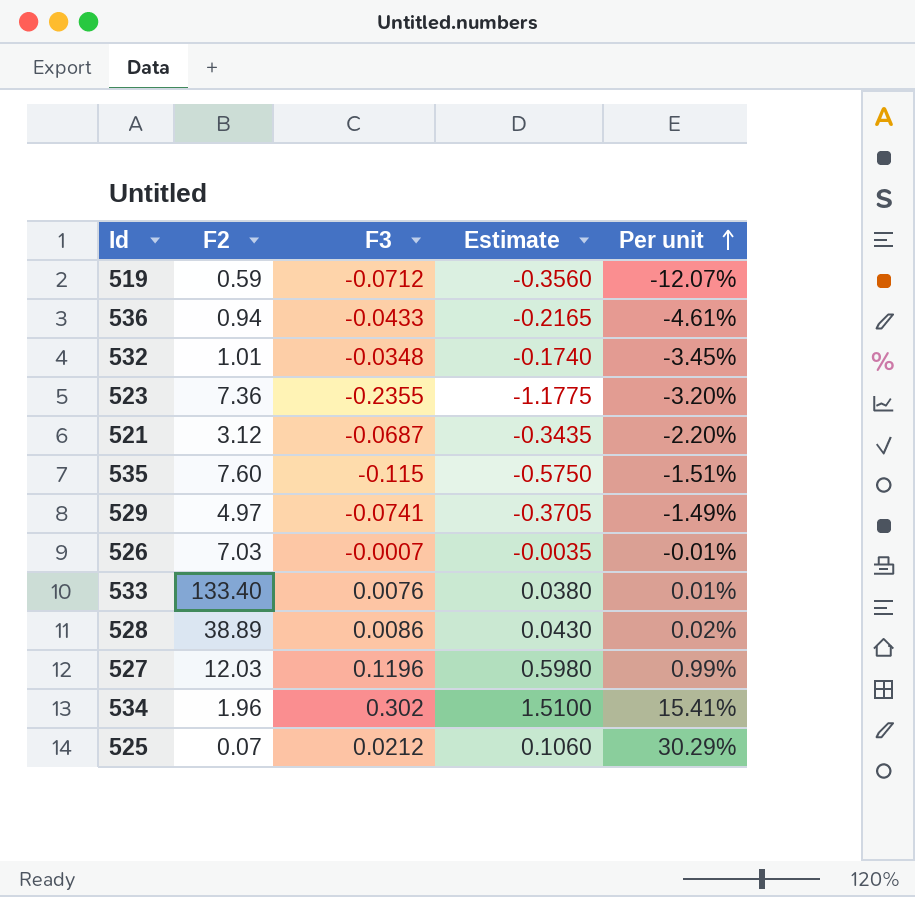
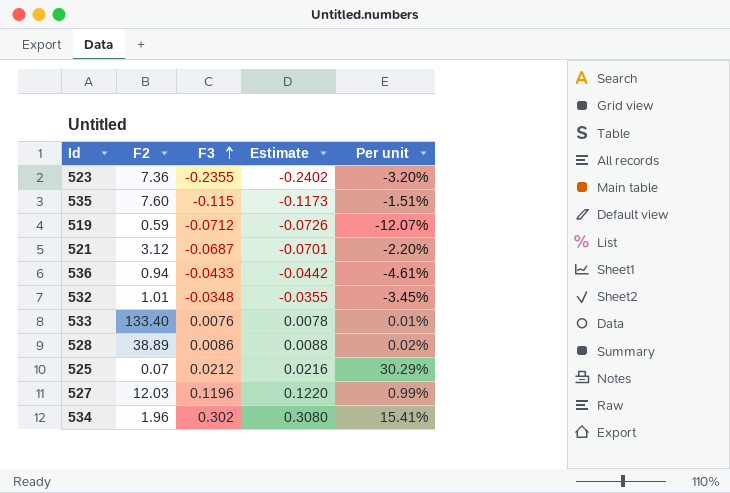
row order: Per unit ascending -> F3 ascending
column Estimate | formula: [F3] * 5 -> [F3] * 1.02
row 529: 4.97 | -0.0741 | -0.3705 | -1.49% -> none
row 526: 7.03 | -0.0007 | -0.0035 | -0.01% -> none

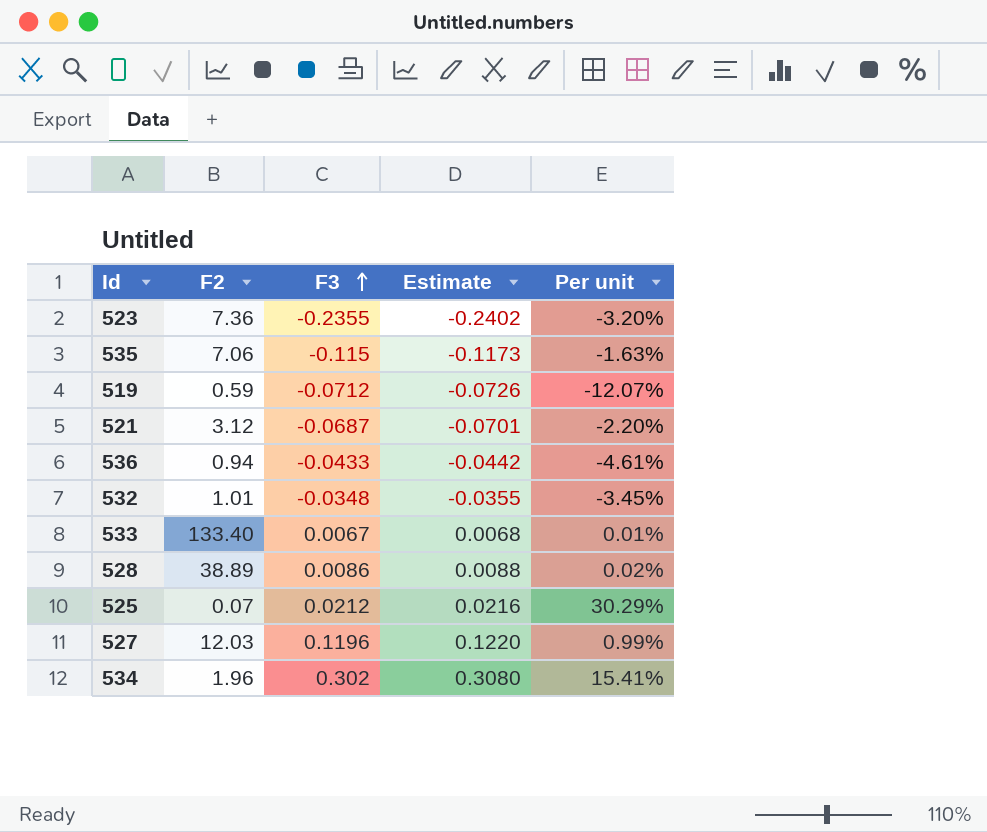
535 | F2: 7.60 -> 7.06
535 | Per unit: -1.51% -> -1.63%
533 | F3: 0.0076 -> 0.0067
533 | Estimate: 0.0078 -> 0.0068

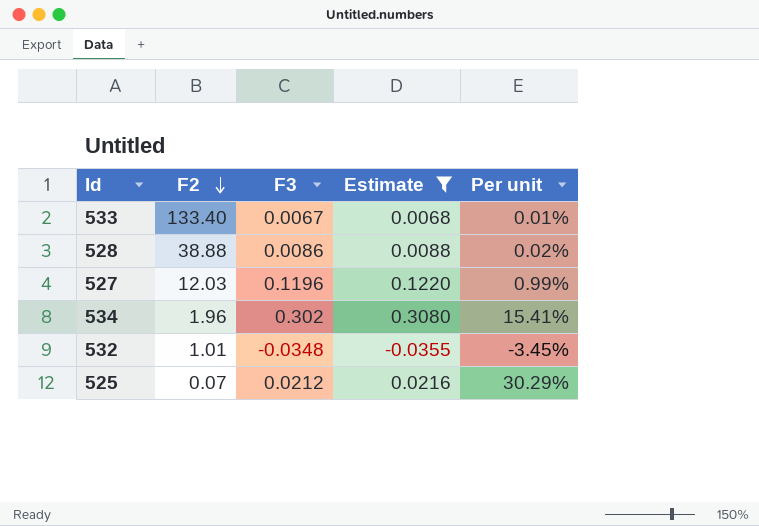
filter: none -> Estimate >= -0.0355
row order: F3 ascending -> F2 descending
528 | F2: 38.89 -> 38.88

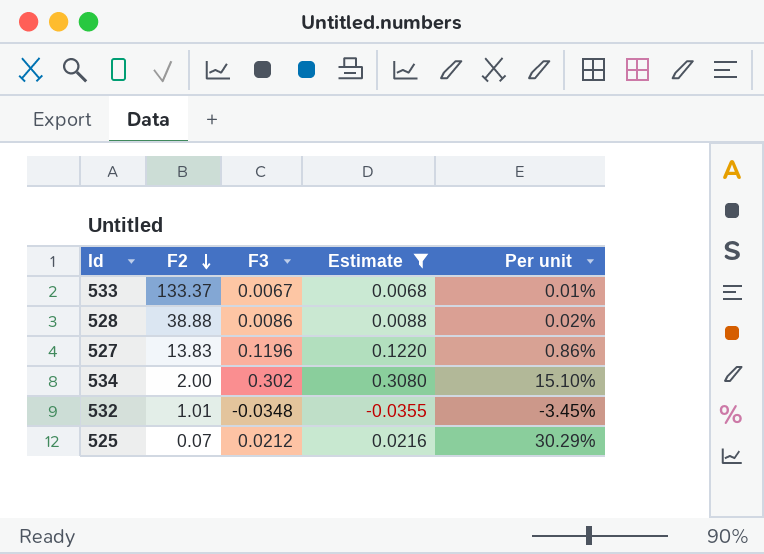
533 | F2: 133.40 -> 133.37
527 | F2: 12.03 -> 13.83
527 | Per unit: 0.99% -> 0.86%
534 | F2: 1.96 -> 2.00
534 | Per unit: 15.41% -> 15.10%

